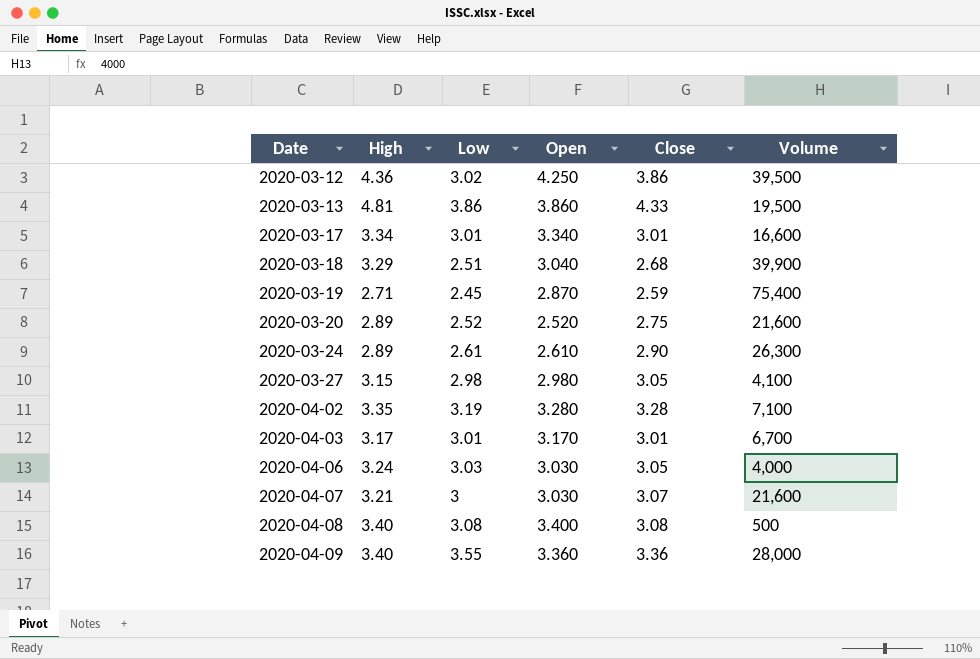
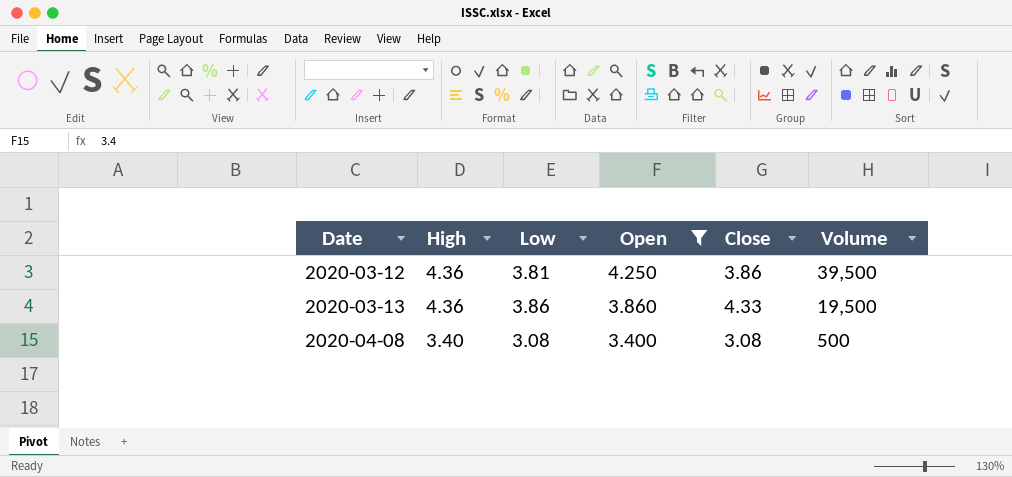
filter: none -> Open >= 3.400
2020-03-12 | Low: 3.02 -> 3.81
2020-03-13 | High: 4.81 -> 4.36

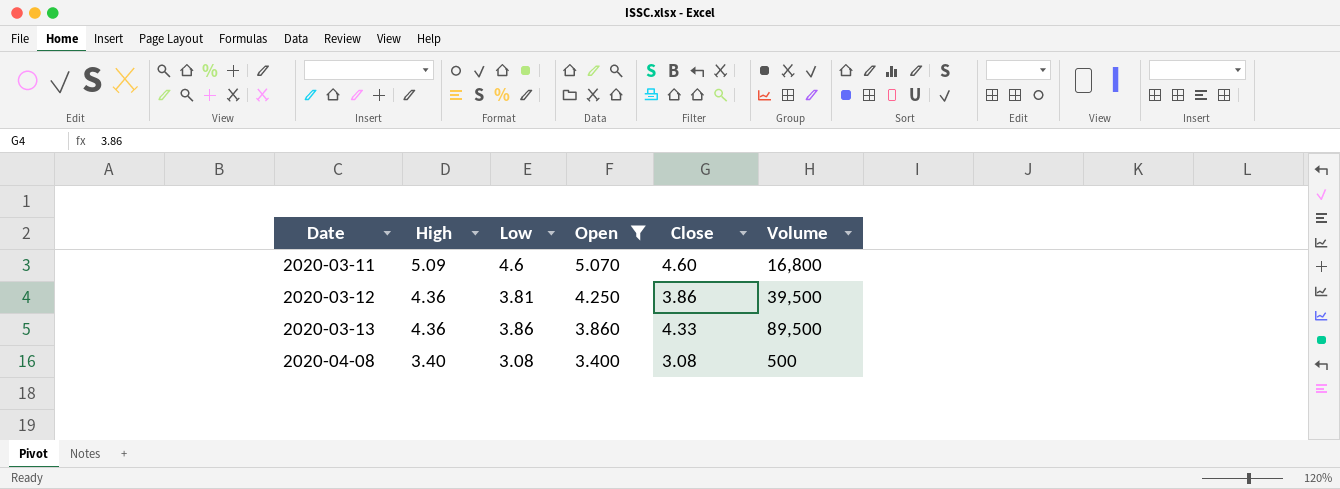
row 2020-03-11: none -> 5.09 | 4.6 | 5.070 | 4.60 | 16,800
2020-03-13 | Volume: 19,500 -> 89,500

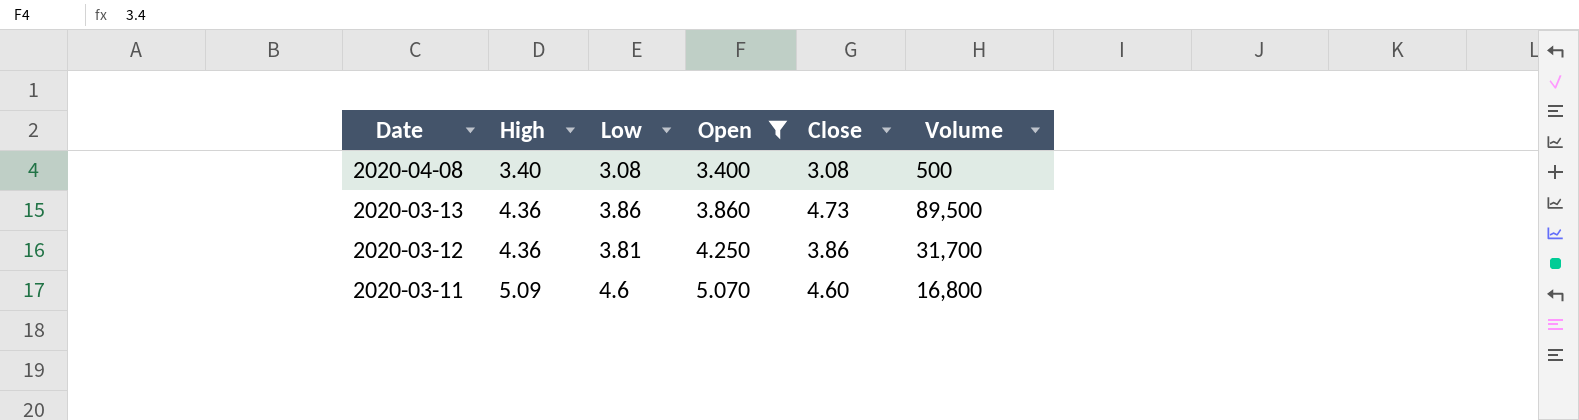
row order: Date ascending -> Date descending
2020-03-13 | Close: 4.33 -> 4.73
2020-03-12 | Volume: 39,500 -> 31,700

